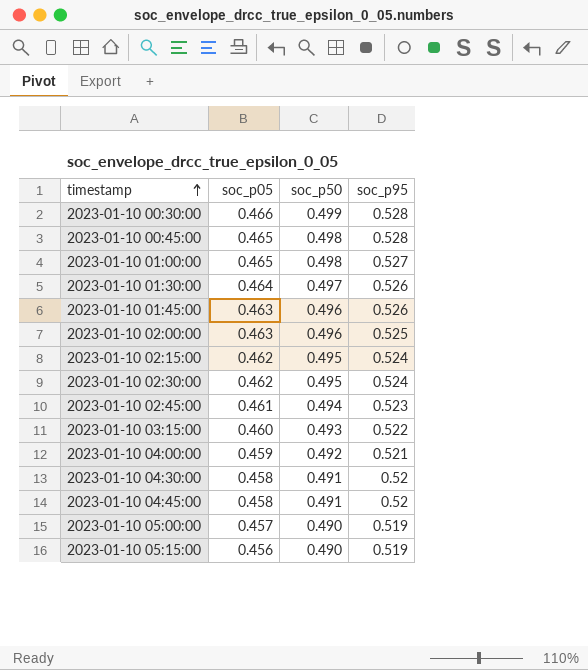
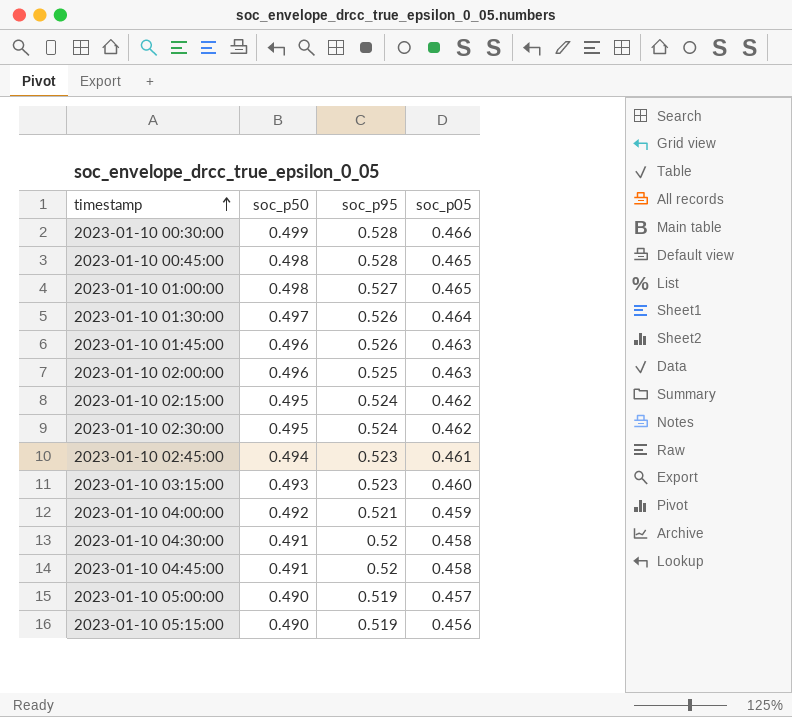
column soc_p05 | position: 2 -> 4
2023-01-10 03:15:00 | soc_p95: 0.522 -> 0.523

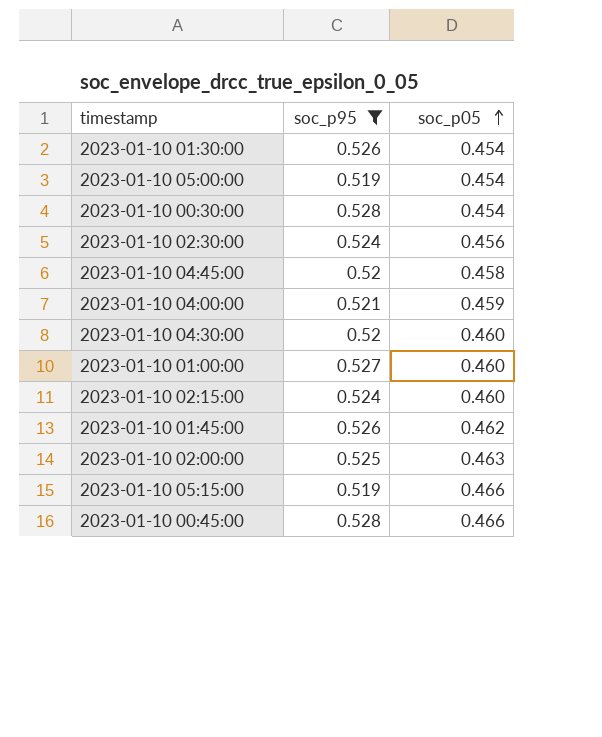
filter: none -> soc_p95 != 0.523
row order: timestamp ascending -> soc_p05 ascending
column soc_p50 | position: 2 -> none
2023-01-10 01:30:00 | soc_p05: 0.464 -> 0.454
2023-01-10 05:00:00 | soc_p05: 0.457 -> 0.454
2023-01-10 00:30:00 | soc_p05: 0.466 -> 0.454
2023-01-10 02:30:00 | soc_p05: 0.462 -> 0.456
2023-01-10 04:30:00 | soc_p05: 0.458 -> 0.460
2023-01-10 01:00:00 | soc_p05: 0.465 -> 0.460
2023-01-10 02:15:00 | soc_p05: 0.462 -> 0.460
2023-01-10 01:45:00 | soc_p05: 0.463 -> 0.462
2023-01-10 05:15:00 | soc_p05: 0.456 -> 0.466
2023-01-10 00:45:00 | soc_p05: 0.465 -> 0.466

